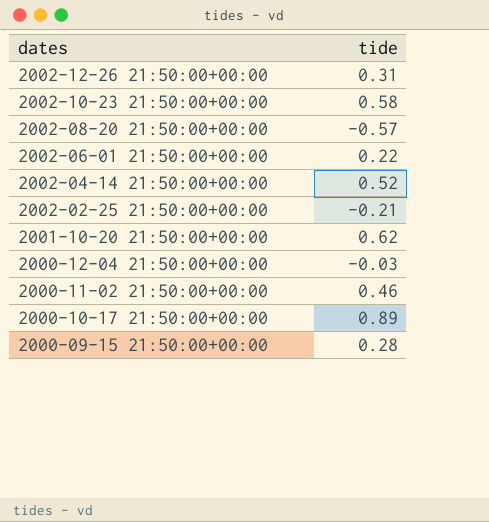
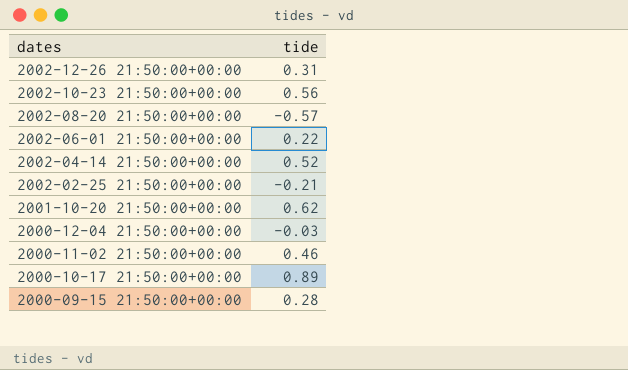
2002-10-23 21:50:00+00:00 | tide: 0.58 -> 0.56

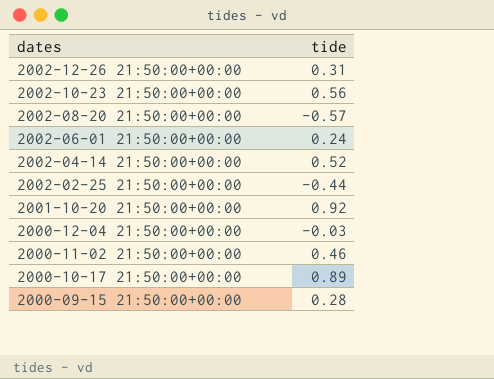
2002-06-01 21:50:00+00:00 | tide: 0.22 -> 0.24
2002-02-25 21:50:00+00:00 | tide: -0.21 -> -0.44
2001-10-20 21:50:00+00:00 | tide: 0.62 -> 0.92

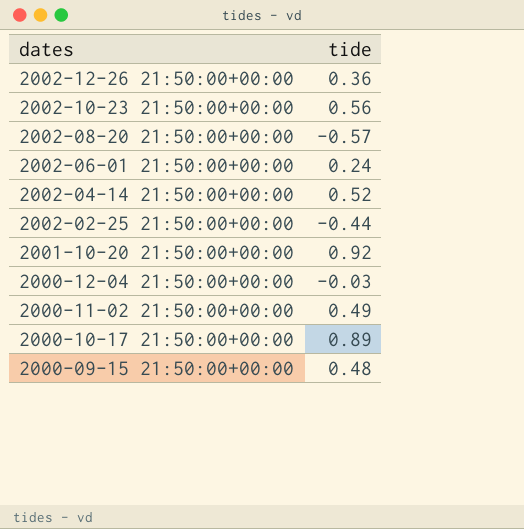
2002-12-26 21:50:00+00:00 | tide: 0.31 -> 0.36
2000-11-02 21:50:00+00:00 | tide: 0.46 -> 0.49
2000-09-15 21:50:00+00:00 | tide: 0.28 -> 0.48

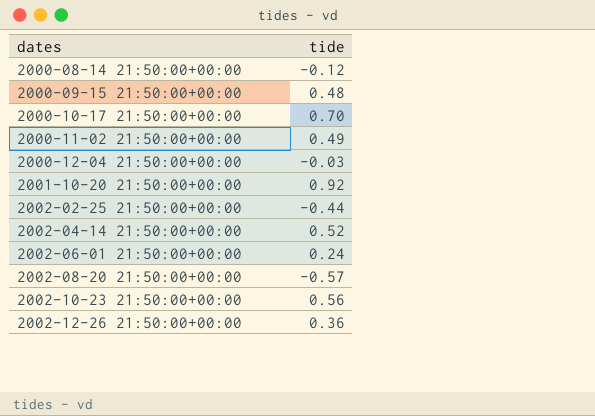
row order: dates descending -> dates ascending
row 2000-08-14 21:50:00+00:00: none -> -0.12
2000-10-17 21:50:00+00:00 | tide: 0.89 -> 0.70

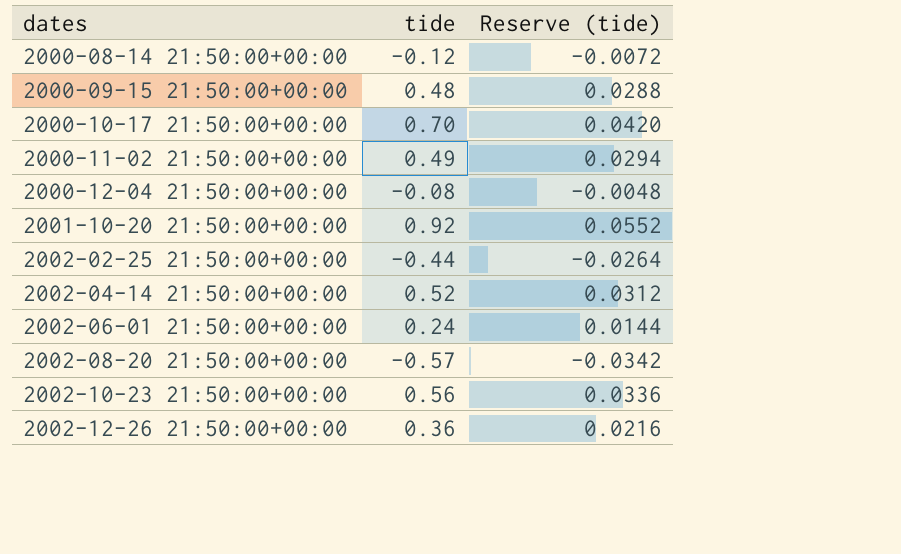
column Reserve (tide) | formula: none -> [tide] * 0.06
2000-12-04 21:50:00+00:00 | tide: -0.03 -> -0.08

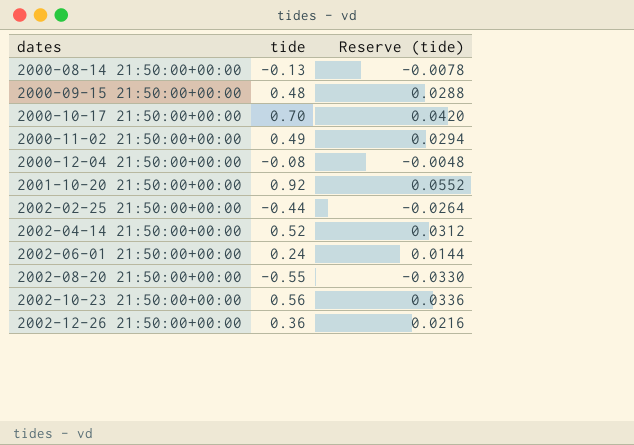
2000-08-14 21:50:00+00:00 | tide: -0.12 -> -0.13
2000-08-14 21:50:00+00:00 | Reserve (tide): -0.0072 -> -0.0078
2002-08-20 21:50:00+00:00 | tide: -0.57 -> -0.55
2002-08-20 21:50:00+00:00 | Reserve (tide): -0.0342 -> -0.0330

